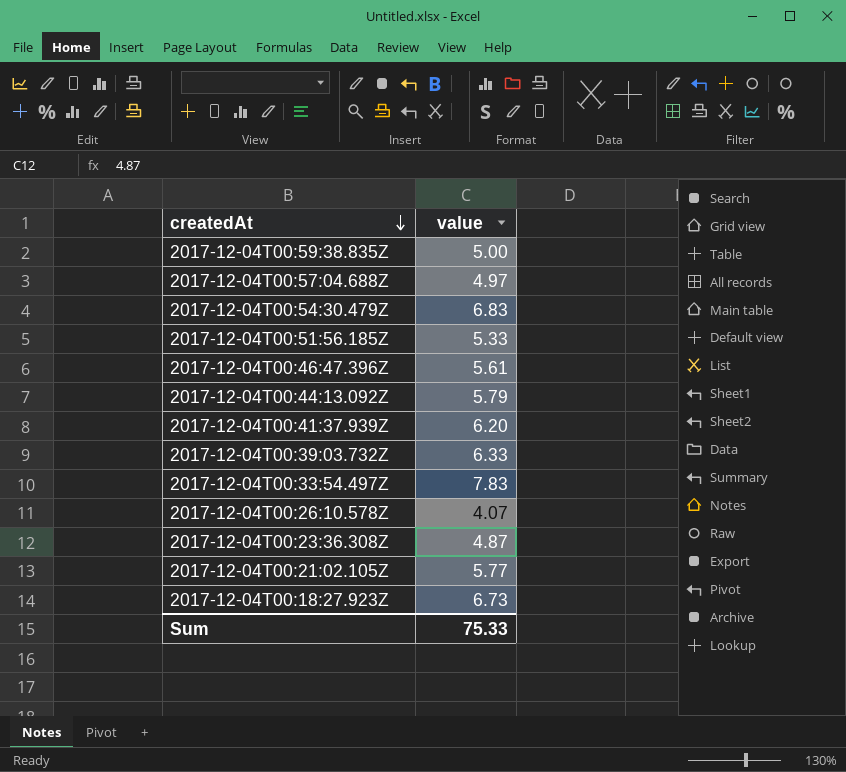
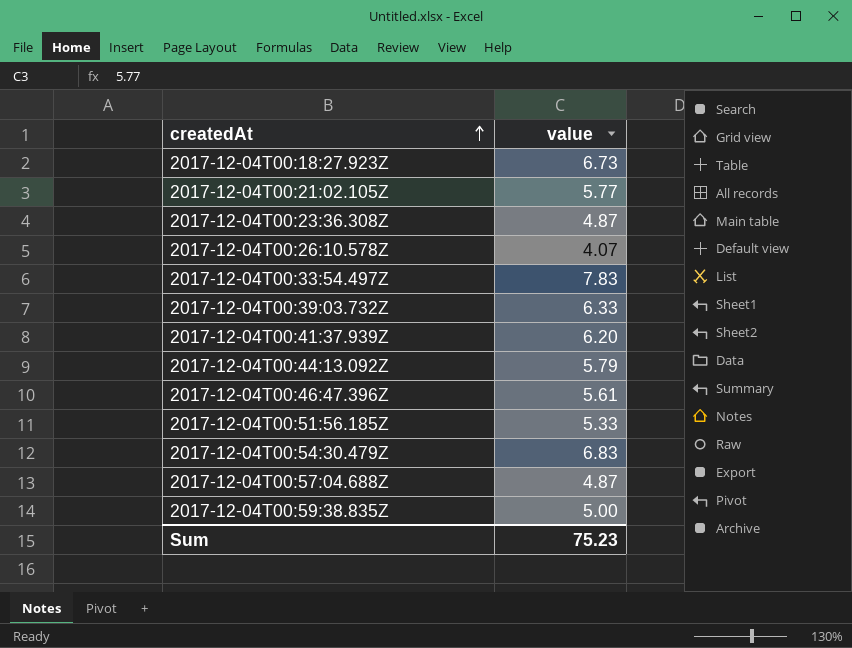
row order: createdAt descending -> createdAt ascending
2017-12-04T00:57:04.688Z | value: 4.97 -> 4.87
Sum | value: 75.33 -> 75.23

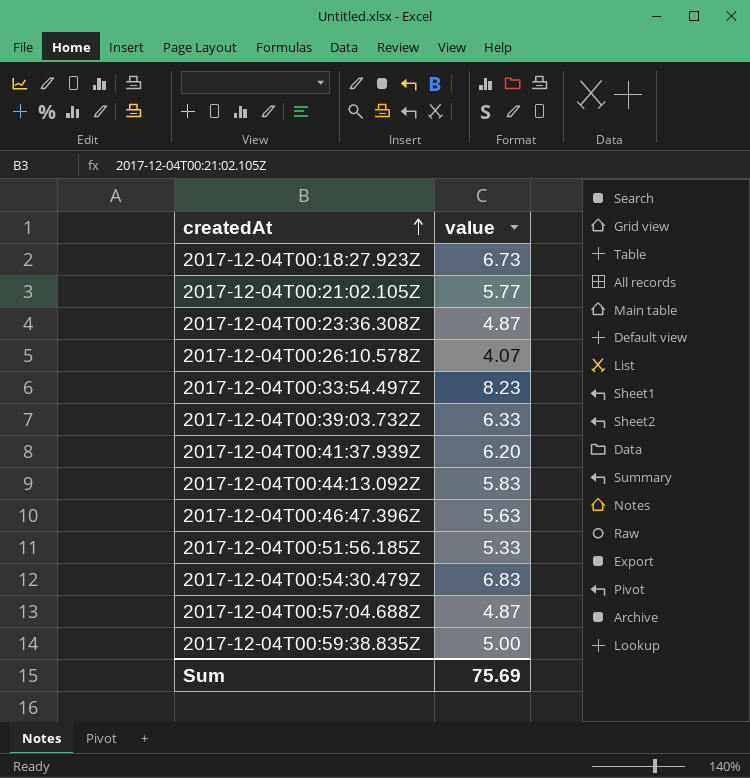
2017-12-04T00:33:54.497Z | value: 7.83 -> 8.23
2017-12-04T00:44:13.092Z | value: 5.79 -> 5.83
2017-12-04T00:46:47.396Z | value: 5.61 -> 5.63
Sum | value: 75.23 -> 75.69

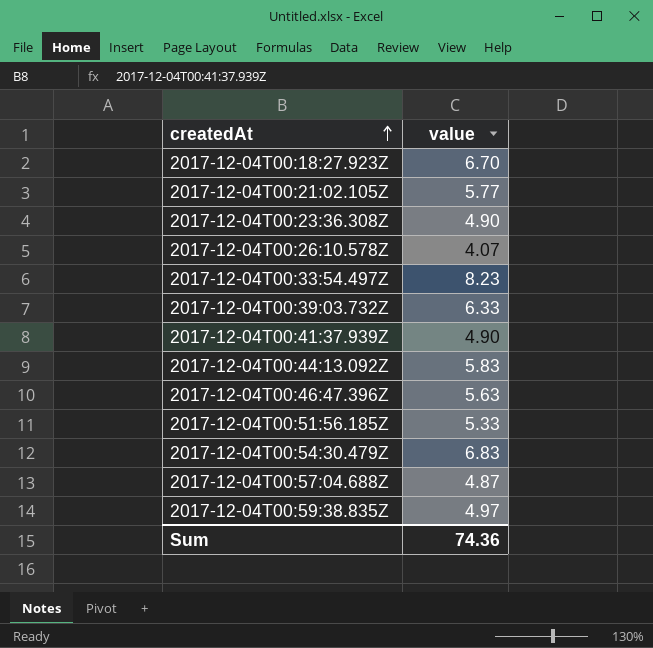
2017-12-04T00:18:27.923Z | value: 6.73 -> 6.70
2017-12-04T00:23:36.308Z | value: 4.87 -> 4.90
2017-12-04T00:41:37.939Z | value: 6.20 -> 4.90
2017-12-04T00:59:38.835Z | value: 5.00 -> 4.97
Sum | value: 75.69 -> 74.36

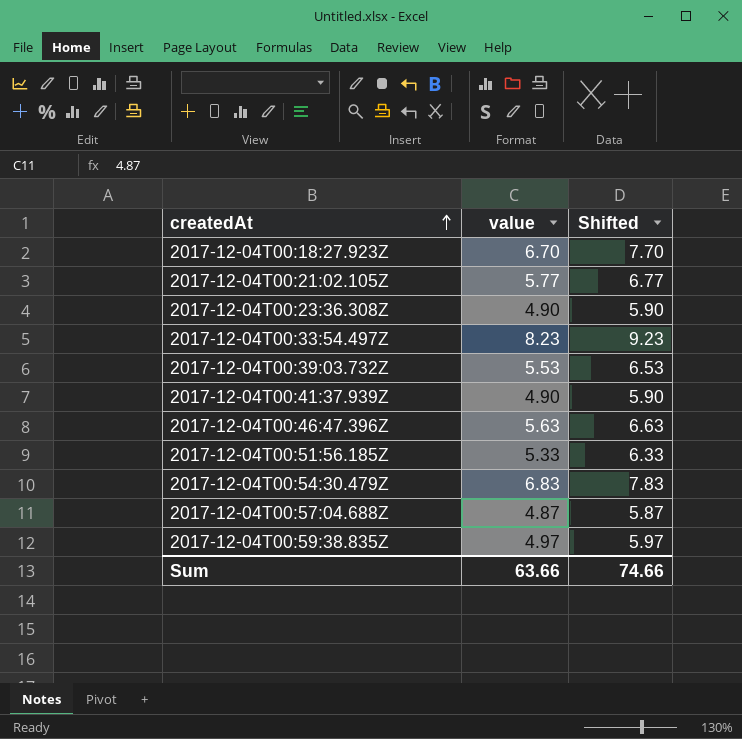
column Shifted | formula: none -> [value] + 1
row 2017-12-04T00:26:10.578Z: 4.07 -> none
row 2017-12-04T00:44:13.092Z: 5.83 -> none
2017-12-04T00:39:03.732Z | value: 6.33 -> 5.53
Sum | value: 74.36 -> 63.66

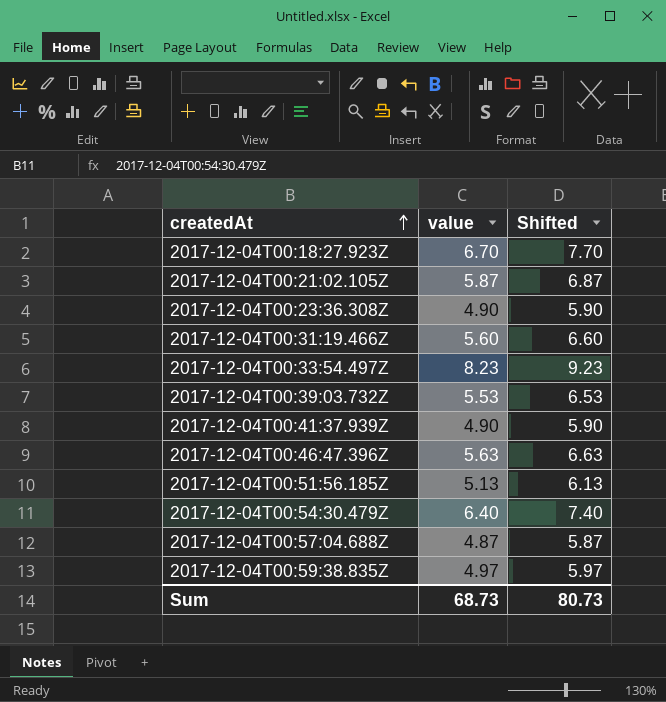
2017-12-04T00:21:02.105Z | value: 5.77 -> 5.87
2017-12-04T00:21:02.105Z | Shifted: 6.77 -> 6.87
row 2017-12-04T00:31:19.466Z: none -> 5.60 | 6.60
2017-12-04T00:51:56.185Z | value: 5.33 -> 5.13
2017-12-04T00:51:56.185Z | Shifted: 6.33 -> 6.13
2017-12-04T00:54:30.479Z | value: 6.83 -> 6.40
2017-12-04T00:54:30.479Z | Shifted: 7.83 -> 7.40
Sum | value: 63.66 -> 68.73
Sum | Shifted: 74.66 -> 80.73

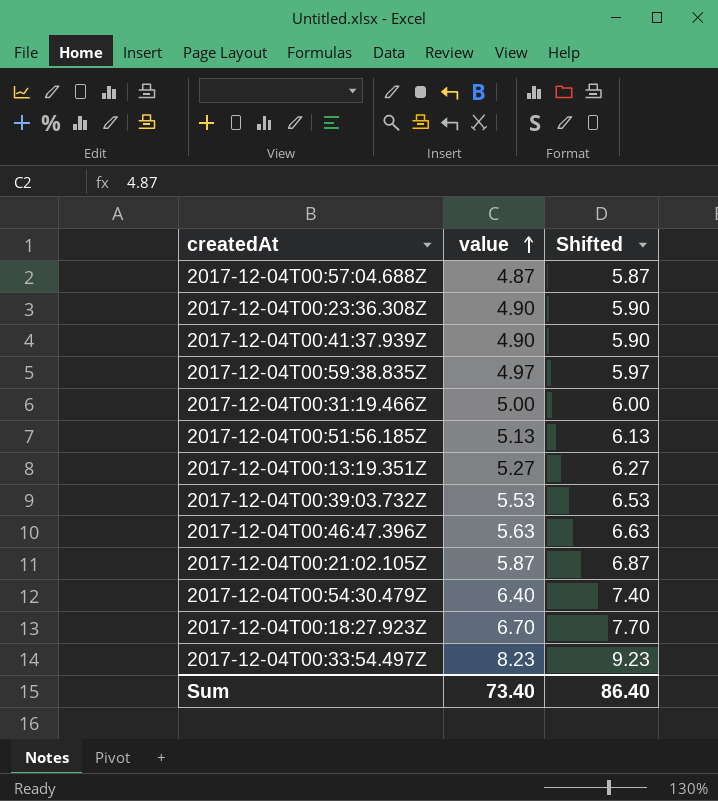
row order: createdAt ascending -> value ascending
2017-12-04T00:31:19.466Z | value: 5.60 -> 5.00
2017-12-04T00:31:19.466Z | Shifted: 6.60 -> 6.00
row 2017-12-04T00:13:19.351Z: none -> 5.27 | 6.27
Sum | value: 68.73 -> 73.40
Sum | Shifted: 80.73 -> 86.40

